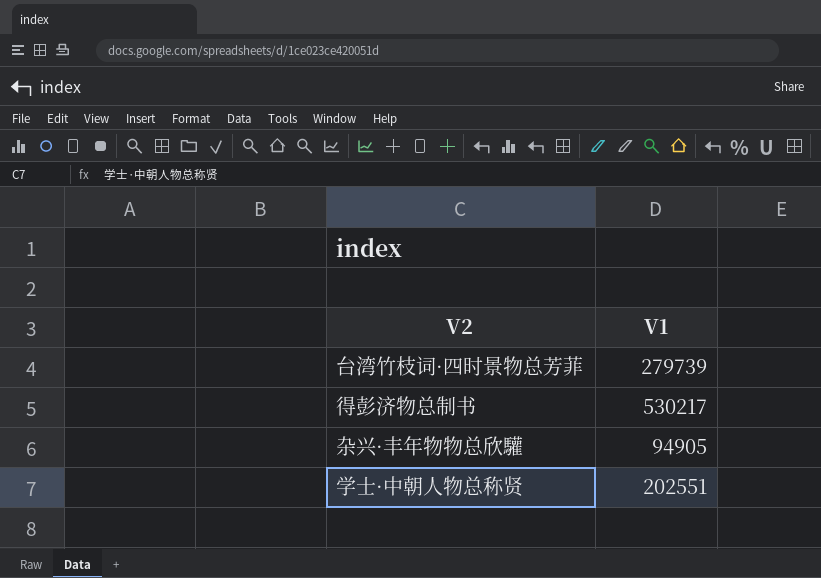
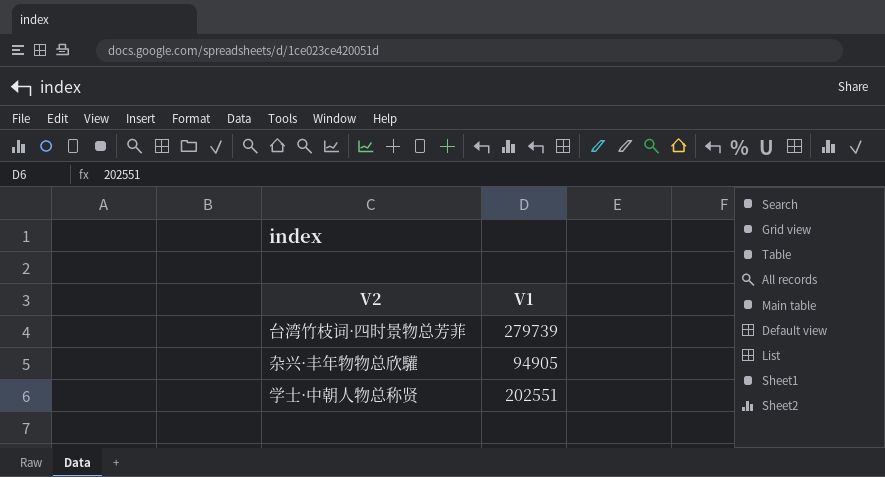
row 得彭济物总制书: 530217 -> none

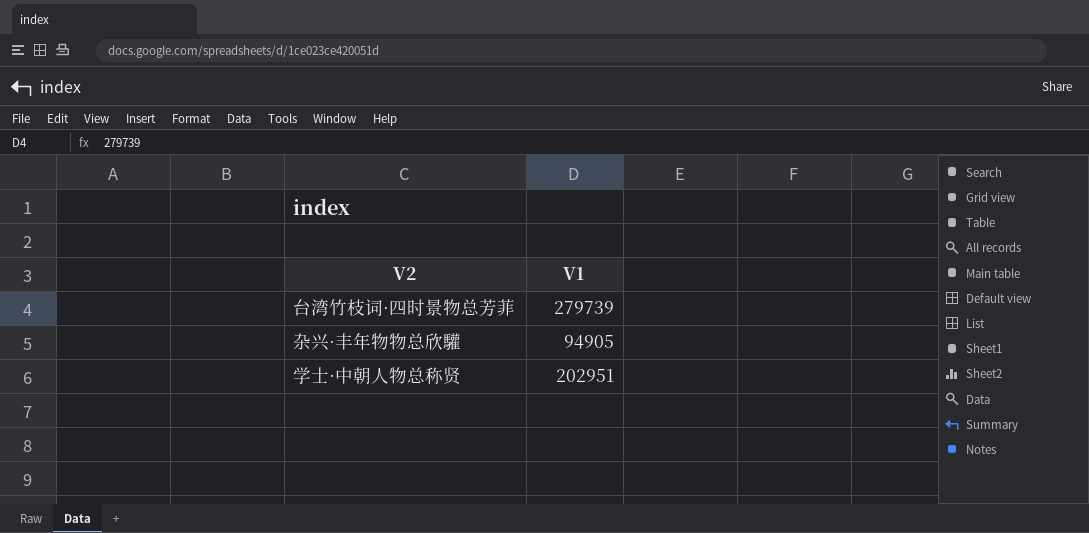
学士·中朝人物总称贤 | V1: 202551 -> 202951

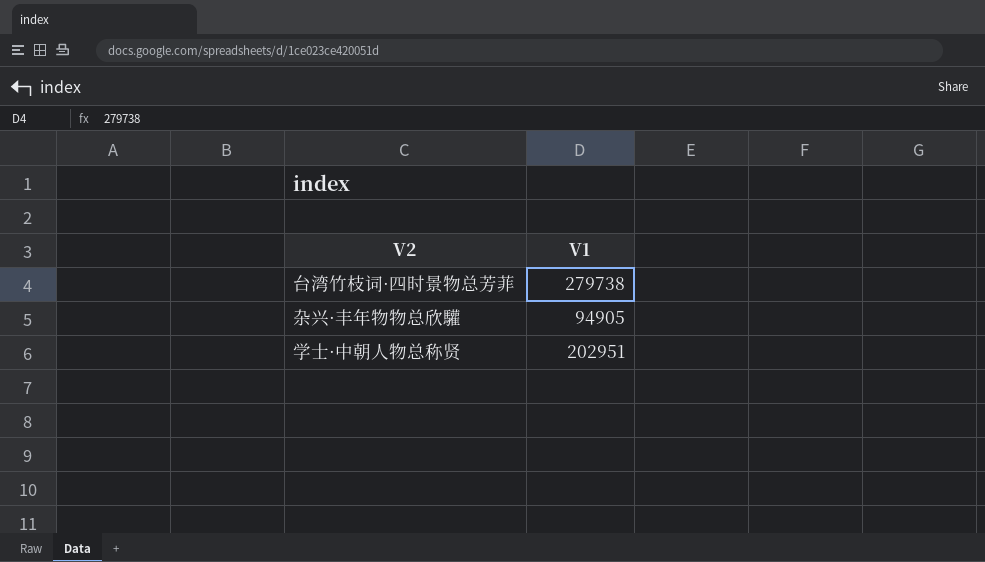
台湾竹枝词·四时景物总芳菲 | V1: 279739 -> 279738

